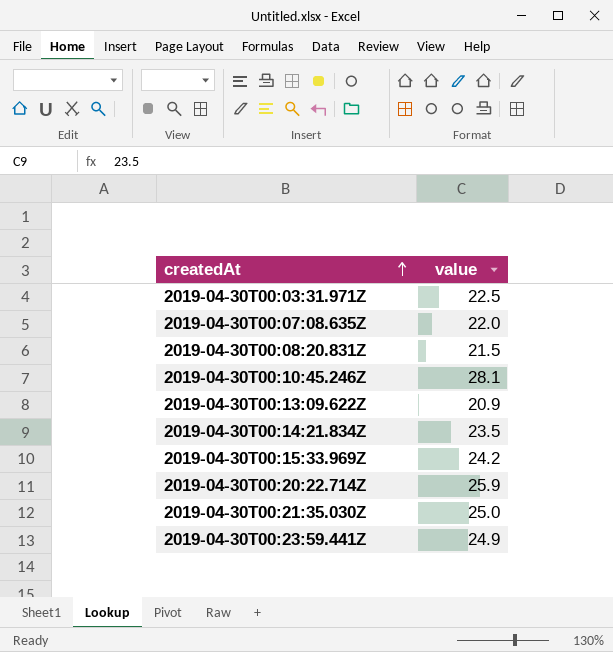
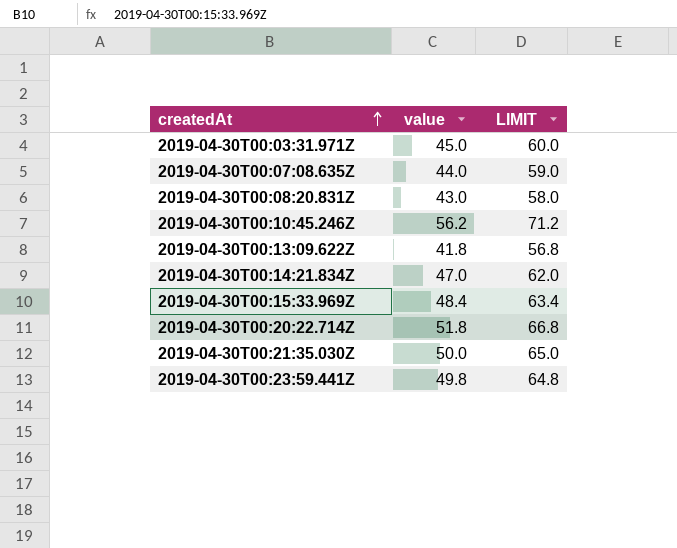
column LIMIT | formula: none -> [value] + 15
2019-04-30T00:03:31.971Z | value: 22.5 -> 45.0
2019-04-30T00:07:08.635Z | value: 22.0 -> 44.0
2019-04-30T00:08:20.831Z | value: 21.5 -> 43.0
2019-04-30T00:10:45.246Z | value: 28.1 -> 56.2
2019-04-30T00:13:09.622Z | value: 20.9 -> 41.8
2019-04-30T00:14:21.834Z | value: 23.5 -> 47.0
2019-04-30T00:15:33.969Z | value: 24.2 -> 48.4
2019-04-30T00:20:22.714Z | value: 25.9 -> 51.8
2019-04-30T00:21:35.030Z | value: 25.0 -> 50.0
2019-04-30T00:23:59.441Z | value: 24.9 -> 49.8

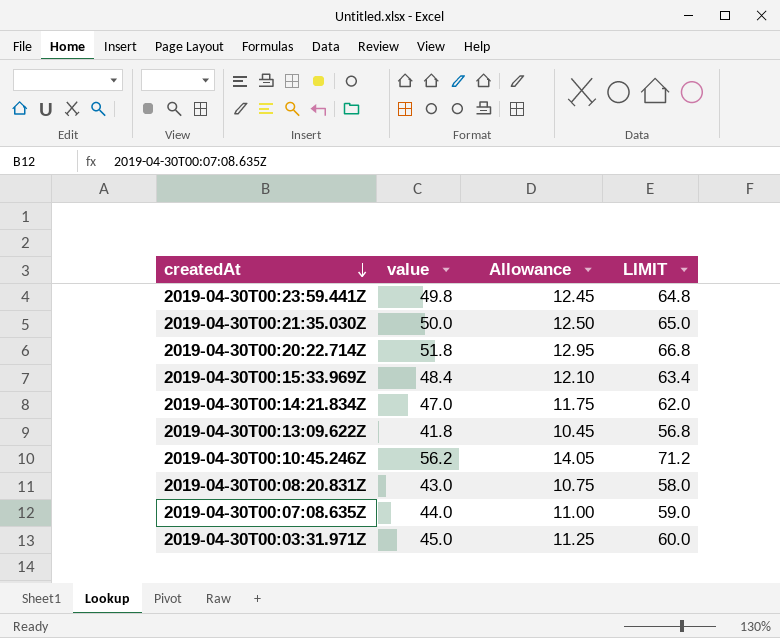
row order: createdAt ascending -> createdAt descending
column Allowance | formula: none -> [value] * 0.25

